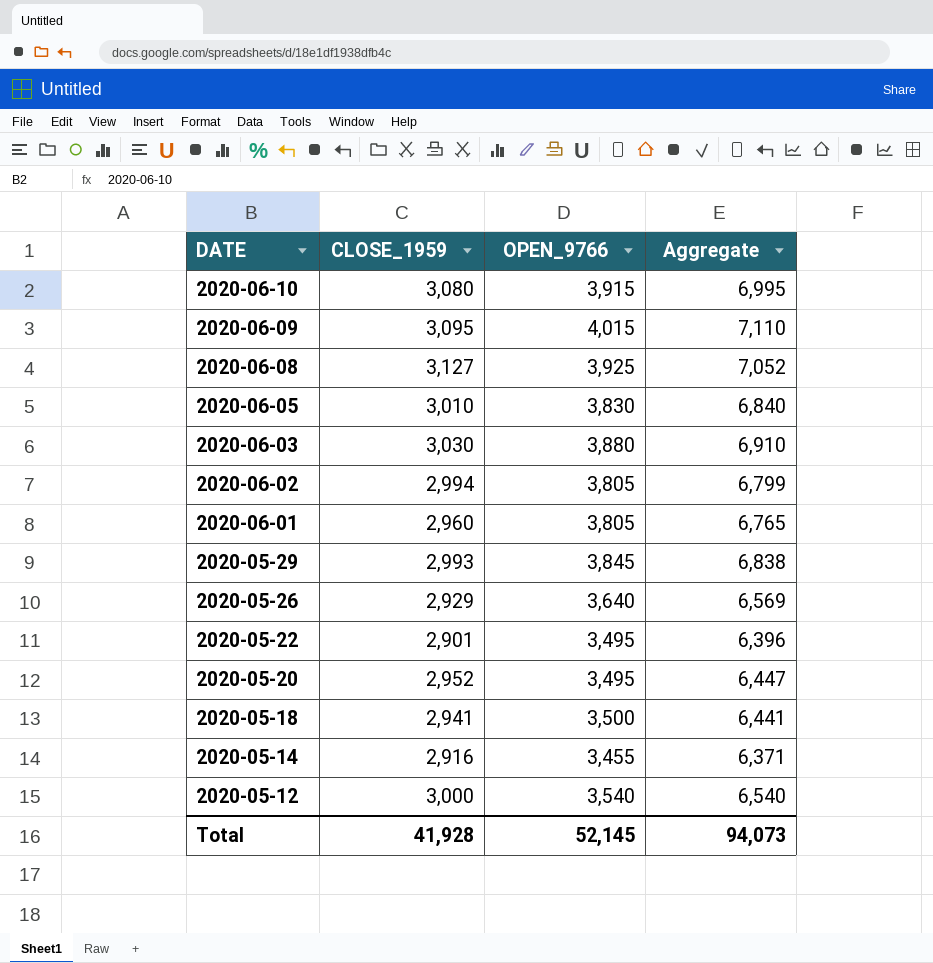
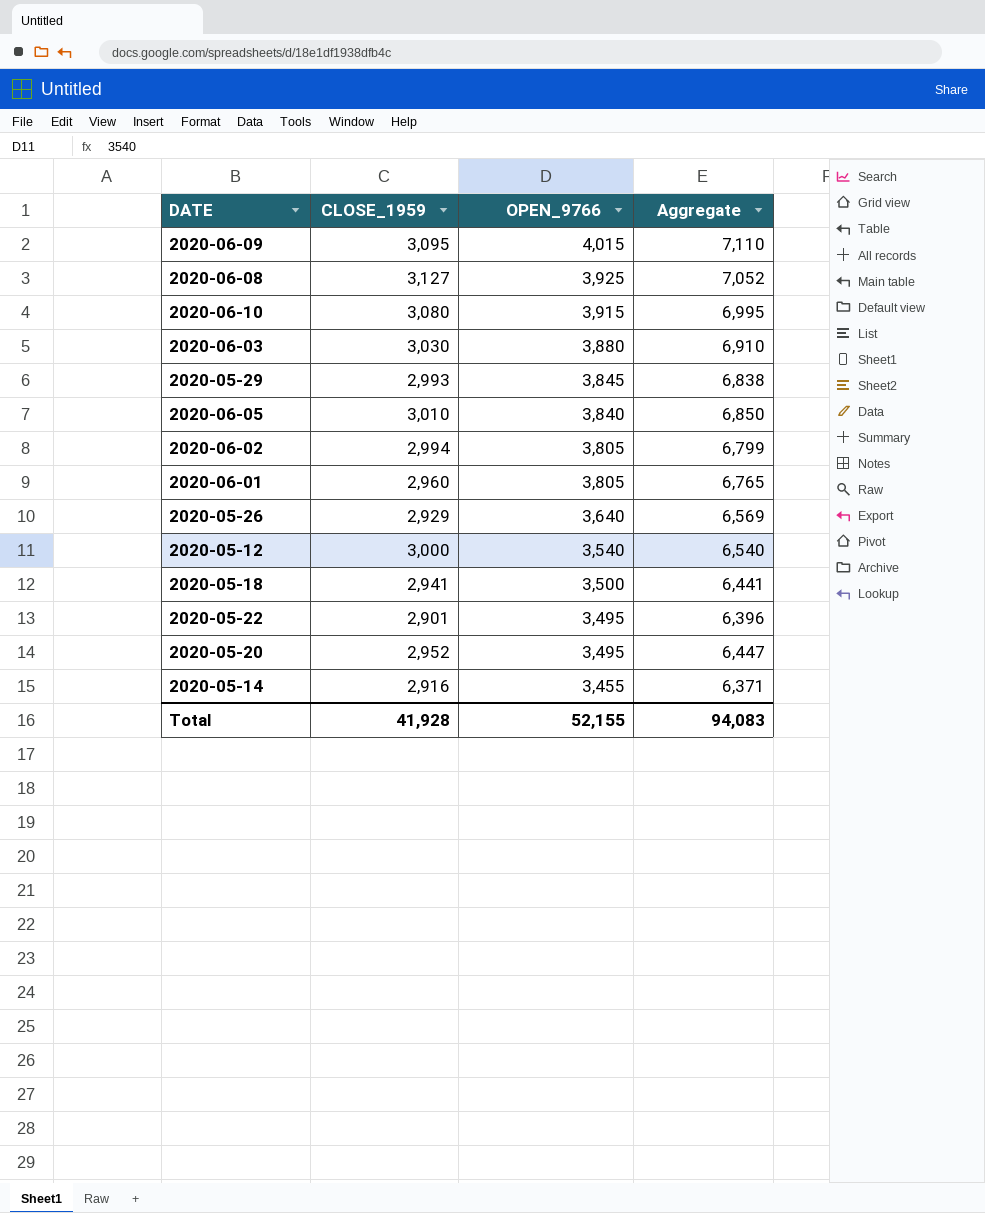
row order: DATE descending -> OPEN_9766 descending
2020-06-05 | OPEN_9766: 3,830 -> 3,840
2020-06-05 | Aggregate: 6,840 -> 6,850
Total | OPEN_9766: 52,145 -> 52,155
Total | Aggregate: 94,073 -> 94,083

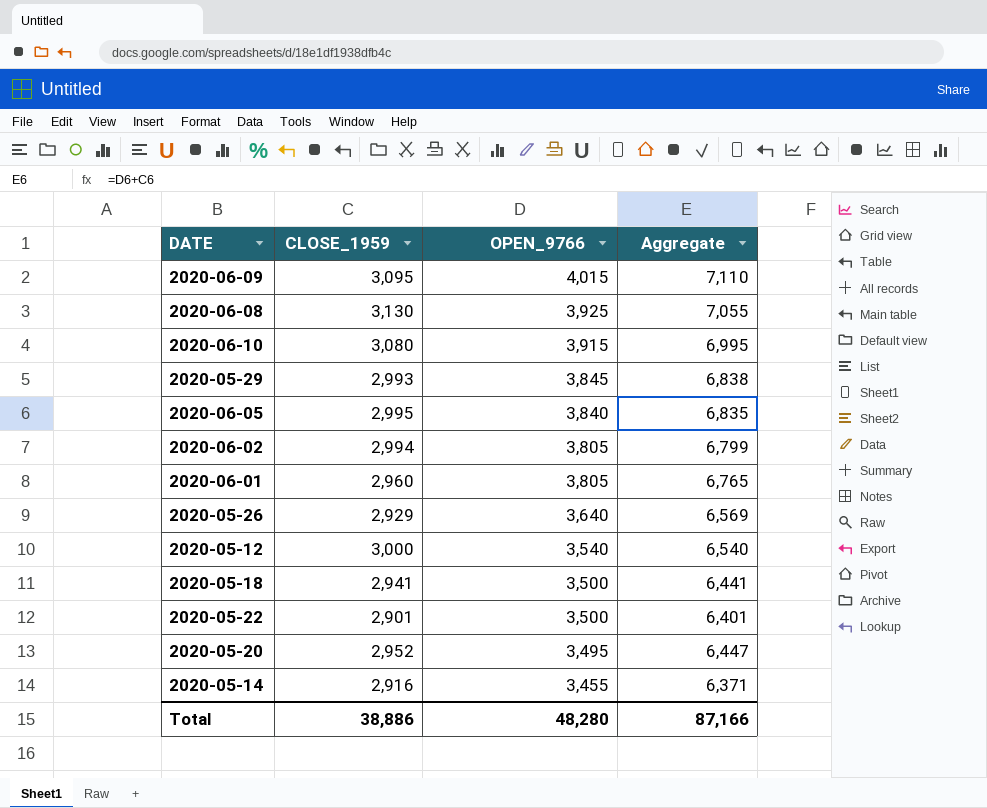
row 2020-06-03: 3,030 | 3,880 | 6,910 -> none
2020-06-08 | CLOSE_1959: 3,127 -> 3,130
2020-06-08 | Aggregate: 7,052 -> 7,055
2020-06-05 | CLOSE_1959: 3,010 -> 2,995
2020-06-05 | Aggregate: 6,850 -> 6,835
2020-05-22 | OPEN_9766: 3,495 -> 3,500
2020-05-22 | Aggregate: 6,396 -> 6,401
Total | CLOSE_1959: 41,928 -> 38,886
Total | OPEN_9766: 52,155 -> 48,280
Total | Aggregate: 94,083 -> 87,166

